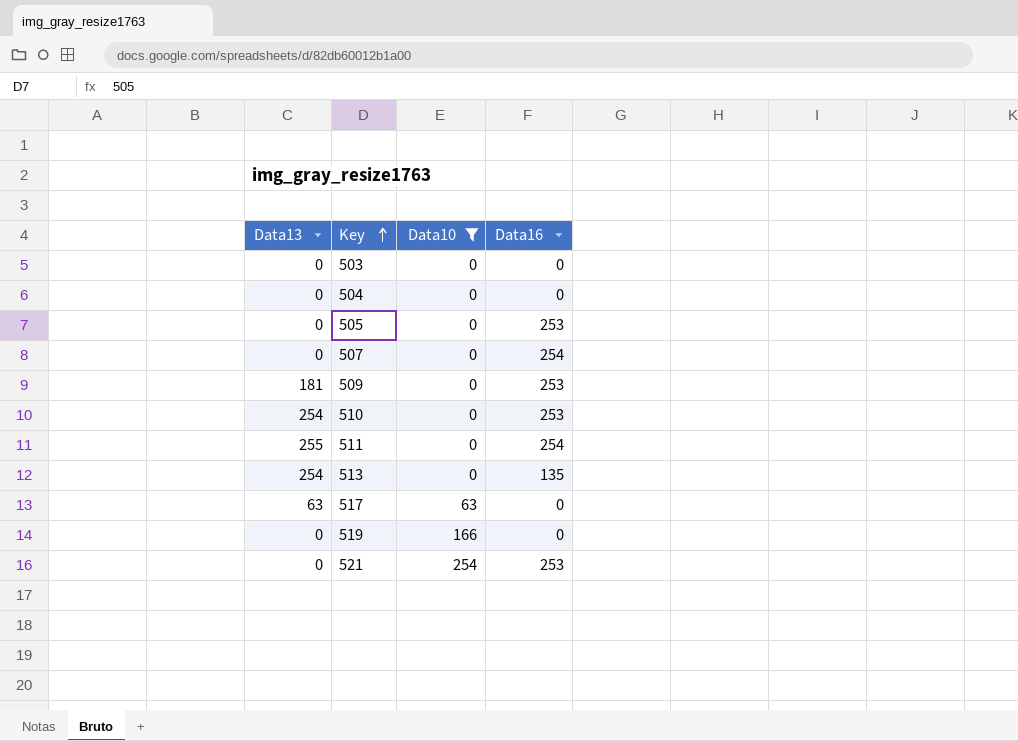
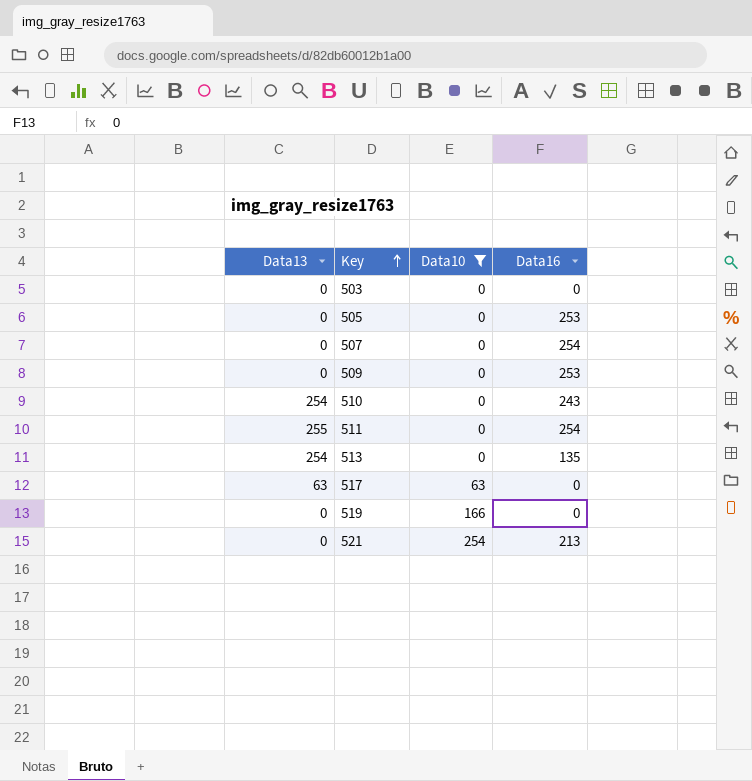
row 504: 0 | 0 | 0 -> none
509 | Data13: 181 -> 0
510 | Data16: 253 -> 243
521 | Data16: 253 -> 213

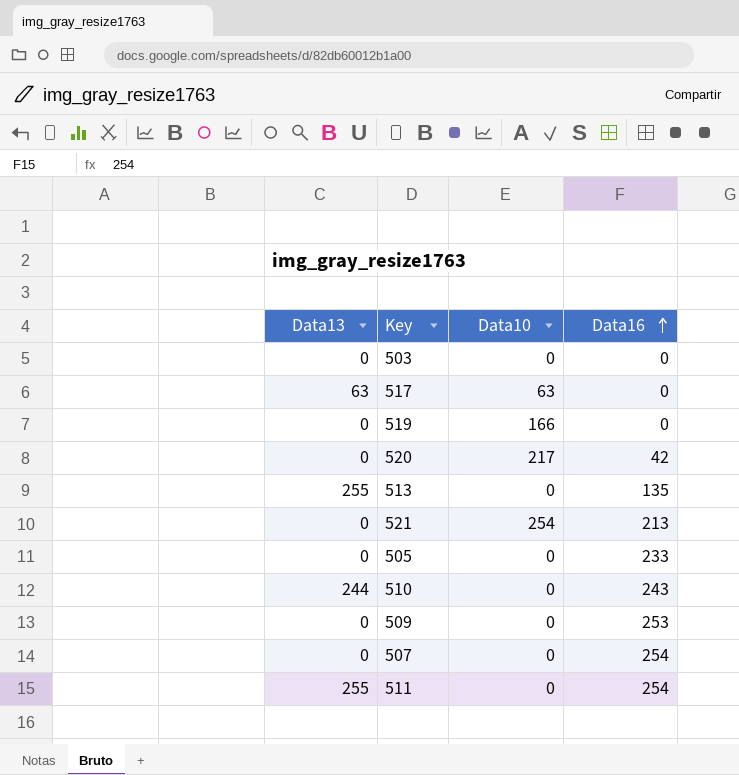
filter: Data10 != 217 -> none
row order: Key ascending -> Data16 ascending
513 | Data13: 254 -> 255
505 | Data16: 253 -> 233
510 | Data13: 254 -> 244

